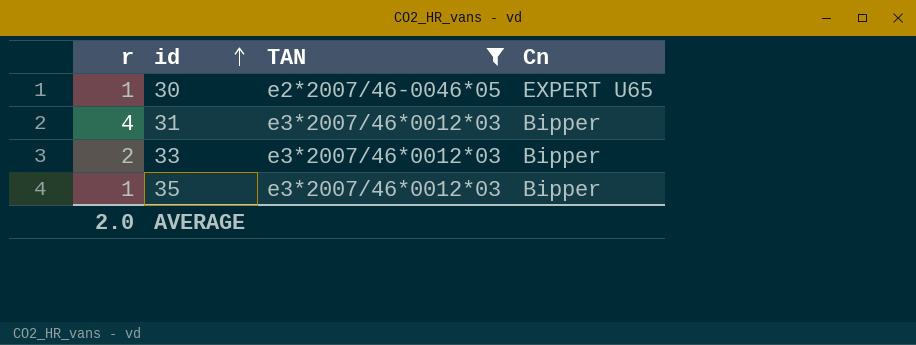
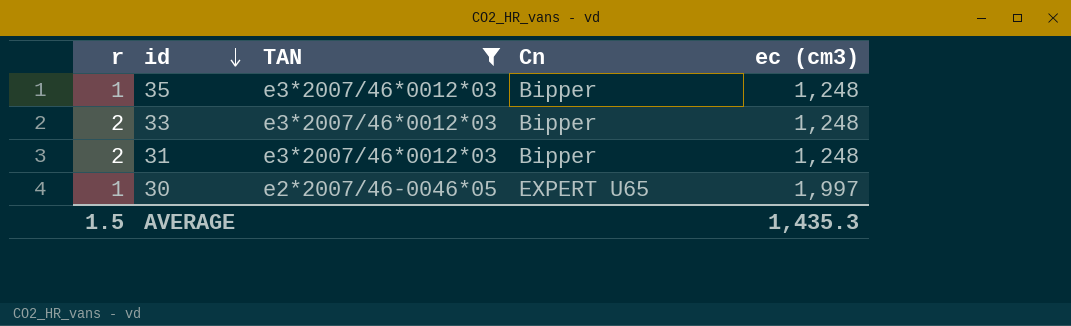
row order: id ascending -> id descending
column ec (cm3) | position: none -> 5
31 | r: 4 -> 2
AVERAGE | r: 2.0 -> 1.5

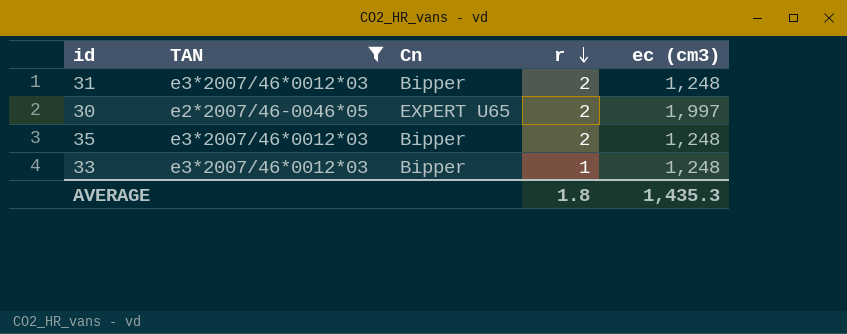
row order: id descending -> r descending
column r | position: 1 -> 4
30 | r: 1 -> 2
35 | r: 1 -> 2
33 | r: 2 -> 1
AVERAGE | r: 1.5 -> 1.8

